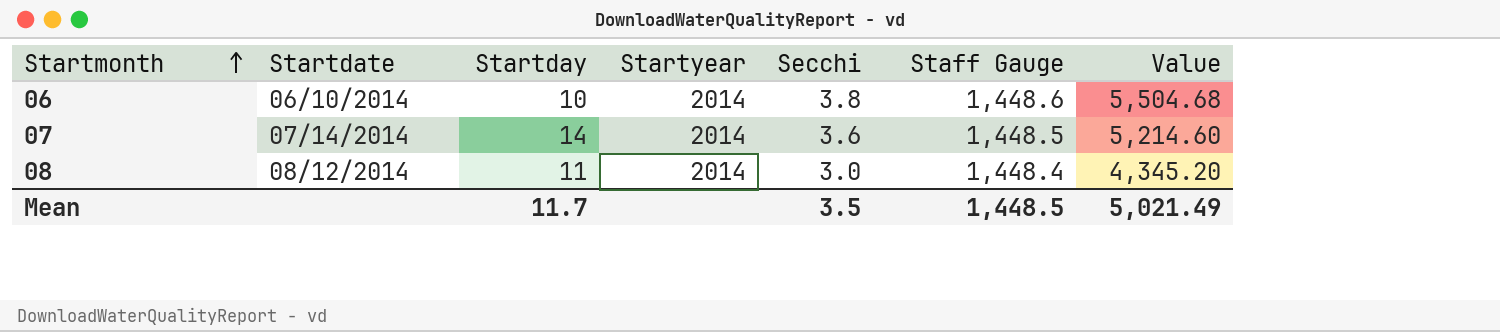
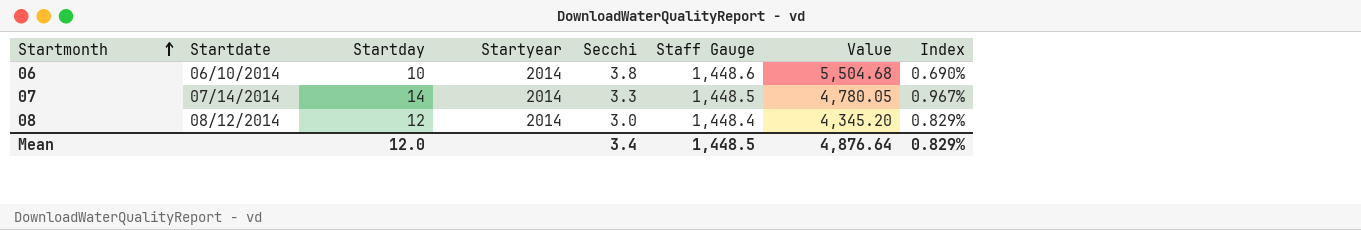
column Index | formula: none -> [Startday] / [Staff Gauge]
07 | Secchi: 3.6 -> 3.3
07 | Value: 5,214.60 -> 4,780.05
08 | Startday: 11 -> 12
Mean | Startday: 11.7 -> 12.0
Mean | Secchi: 3.5 -> 3.4
Mean | Value: 5,021.49 -> 4,876.64

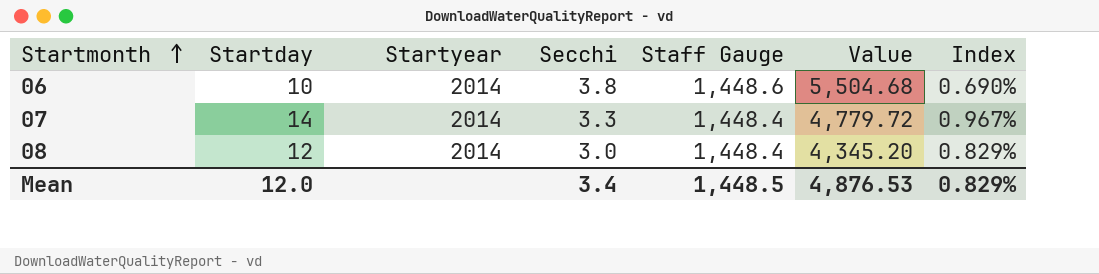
column Startdate | position: 2 -> none
07 | Staff Gauge: 1,448.5 -> 1,448.4
07 | Value: 4,780.05 -> 4,779.72
Mean | Value: 4,876.64 -> 4,876.53

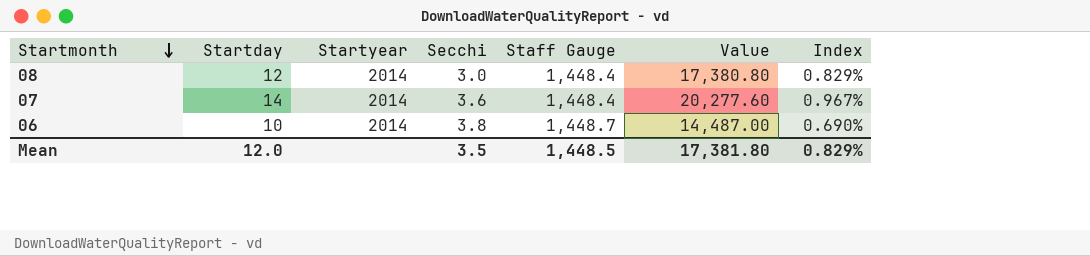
row order: Startmonth ascending -> Startmonth descending
column Value | formula: [Secchi] * [Staff Gauge] -> [Startday] * [Staff Gauge]
07 | Secchi: 3.3 -> 3.6
06 | Staff Gauge: 1,448.6 -> 1,448.7
Mean | Secchi: 3.4 -> 3.5
Mean | Value: 4,876.53 -> 17,381.80

